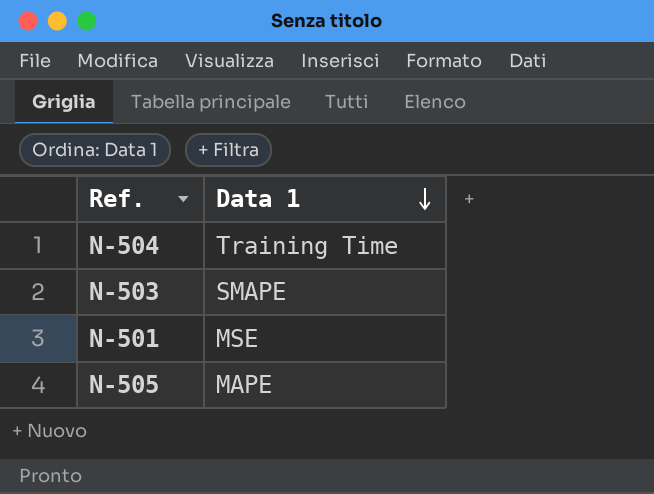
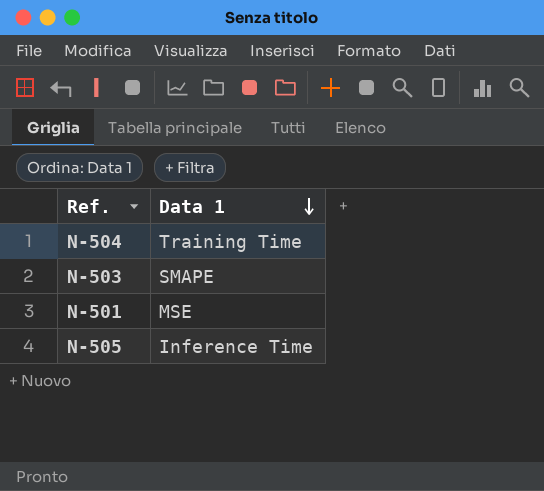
N-505 | Data 1: MAPE -> Inference Time

